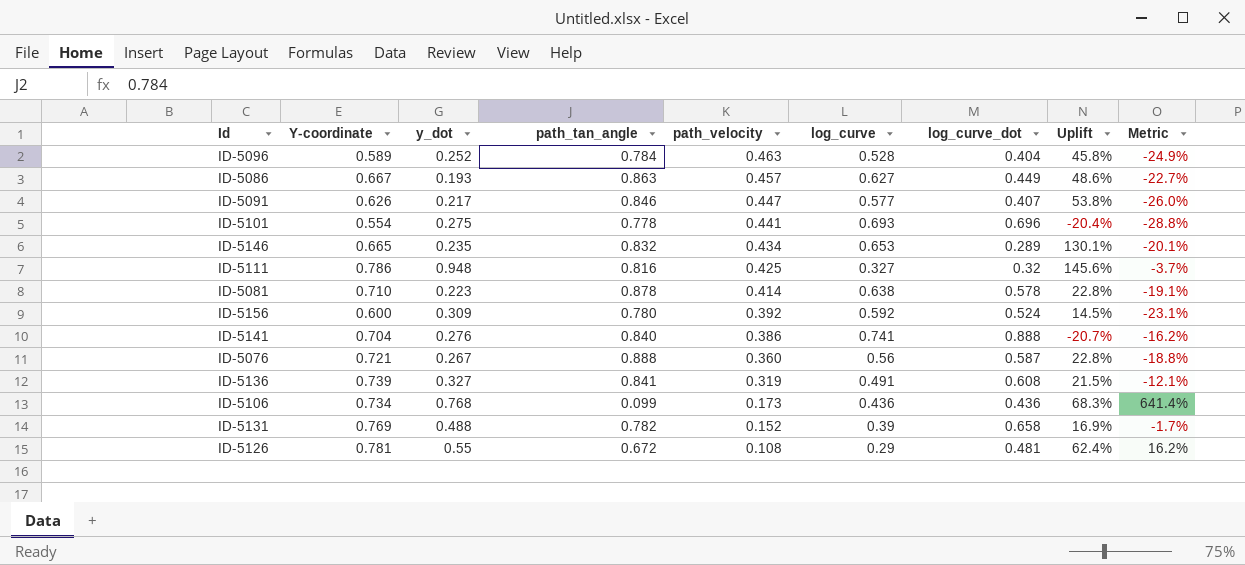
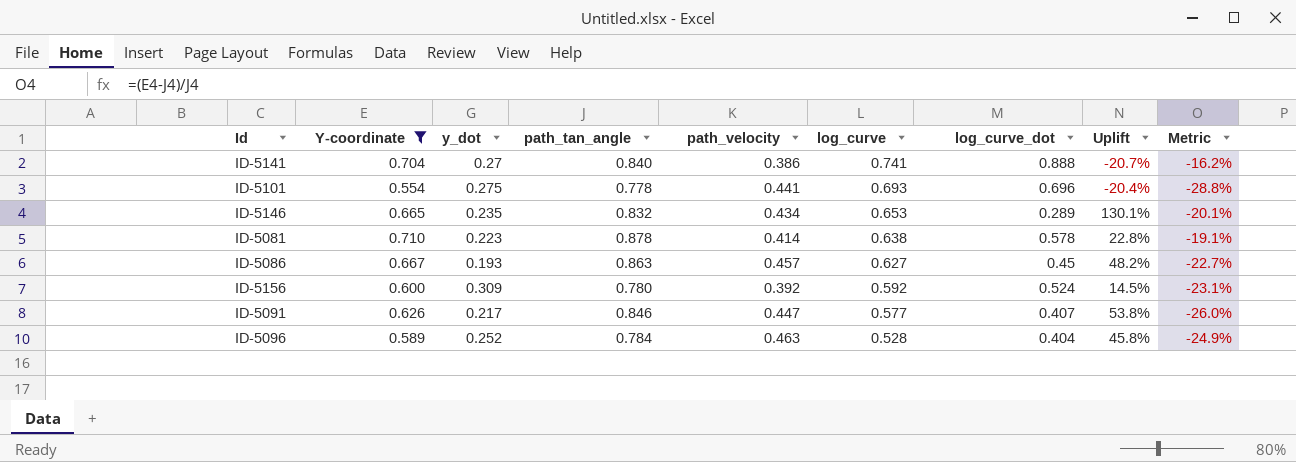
filter: none -> Y-coordinate <= 0.710
row order: path_velocity descending -> log_curve descending
ID-5141 | y_dot: 0.276 -> 0.27
ID-5086 | log_curve_dot: 0.449 -> 0.45
ID-5086 | Uplift: 48.6% -> 48.2%

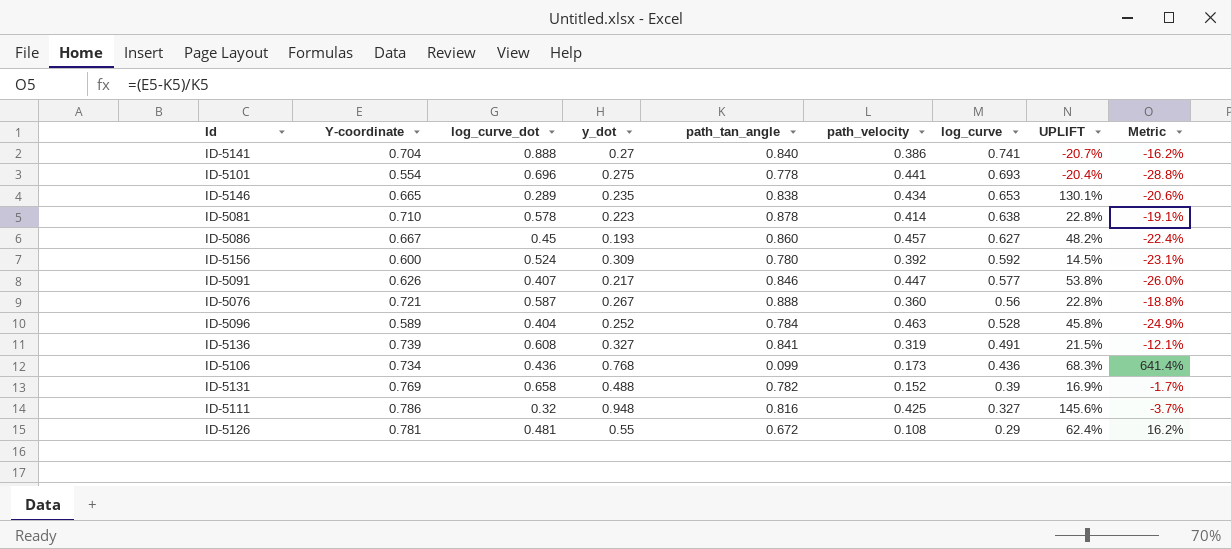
filter: Y-coordinate <= 0.710 -> none
column log_curve_dot | position: 7 -> 3
column name: Uplift -> UPLIFT
ID-5146 | path_tan_angle: 0.832 -> 0.838
ID-5146 | Metric: -20.1% -> -20.6%
ID-5086 | path_tan_angle: 0.863 -> 0.860
ID-5086 | Metric: -22.7% -> -22.4%

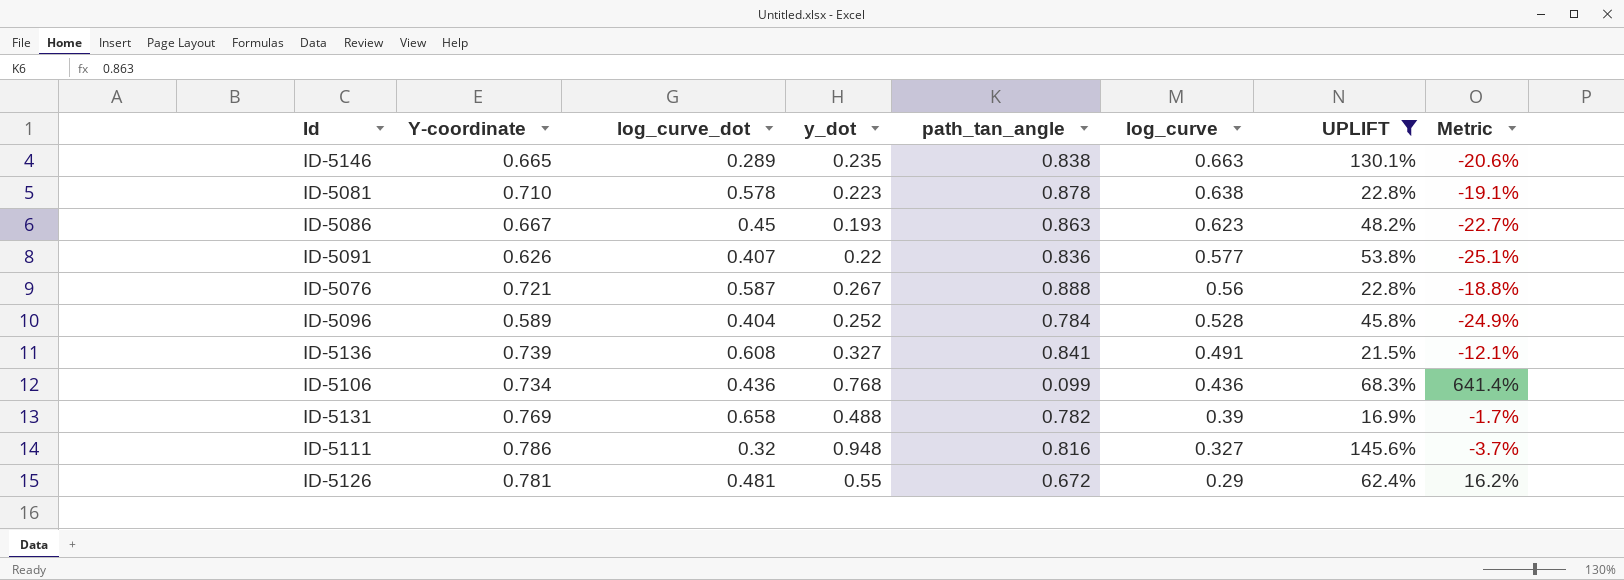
filter: none -> UPLIFT >= 16.9%
column path_velocity | position: 6 -> none
ID-5146 | log_curve: 0.653 -> 0.663
ID-5086 | path_tan_angle: 0.860 -> 0.863
ID-5086 | log_curve: 0.627 -> 0.623
ID-5086 | Metric: -22.4% -> -22.7%
ID-5091 | y_dot: 0.217 -> 0.22
ID-5091 | path_tan_angle: 0.846 -> 0.836
ID-5091 | Metric: -26.0% -> -25.1%

